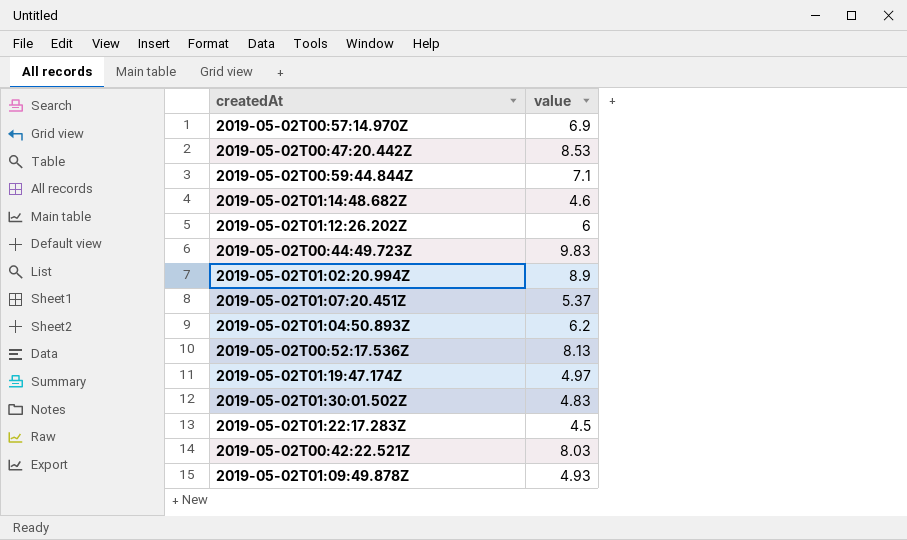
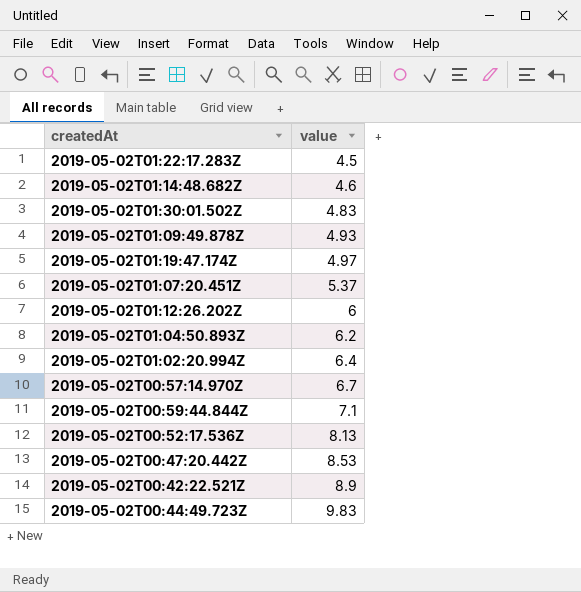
row order: none -> value ascending
2019-05-02T01:02:20.994Z | value: 8.9 -> 6.4
2019-05-02T00:57:14.970Z | value: 6.9 -> 6.7
2019-05-02T00:42:22.521Z | value: 8.03 -> 8.9

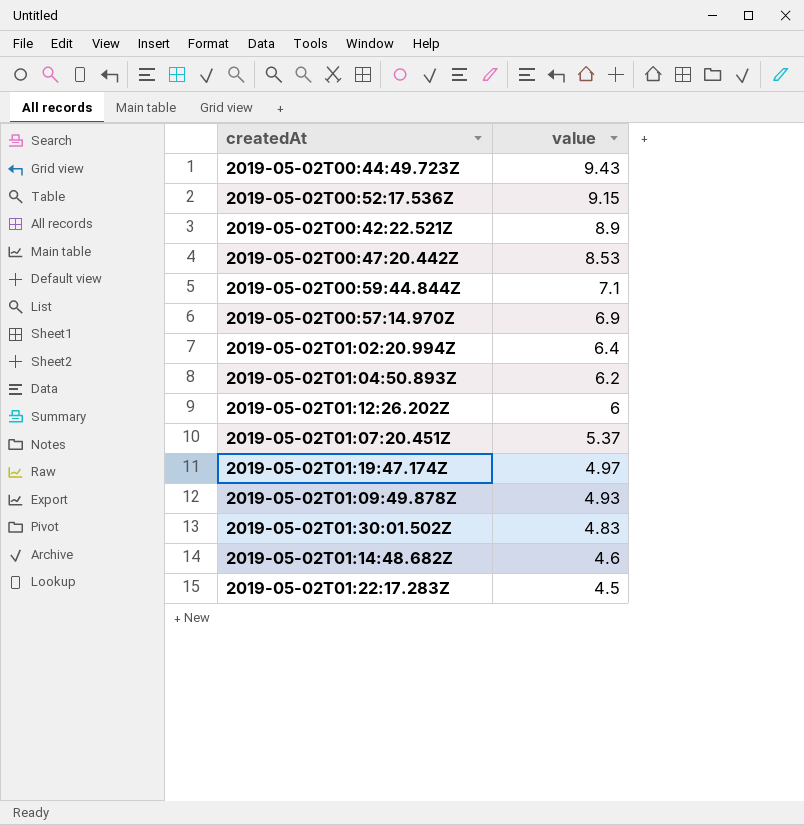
row order: value ascending -> value descending
2019-05-02T00:44:49.723Z | value: 9.83 -> 9.43
2019-05-02T00:52:17.536Z | value: 8.13 -> 9.15
2019-05-02T00:57:14.970Z | value: 6.7 -> 6.9

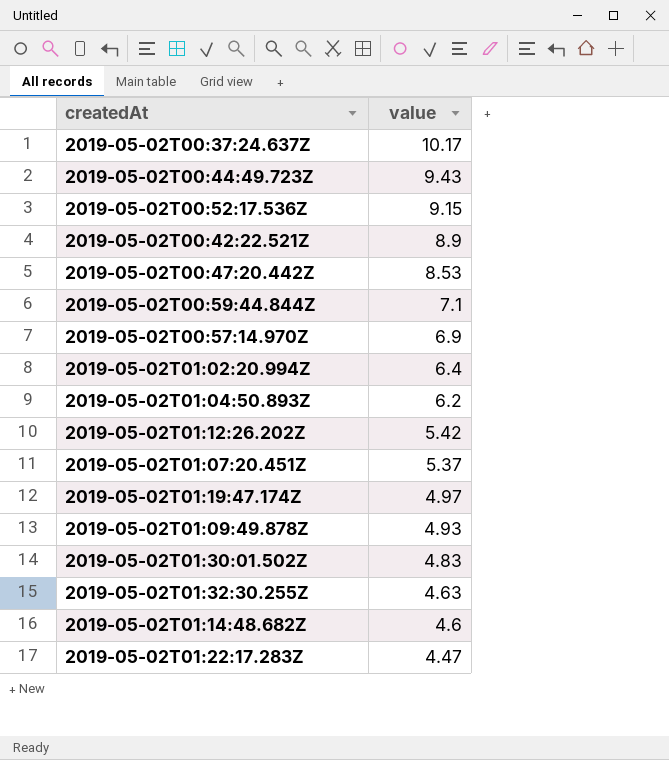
row 2019-05-02T00:37:24.637Z: none -> 10.17
2019-05-02T01:12:26.202Z | value: 6 -> 5.42
row 2019-05-02T01:32:30.255Z: none -> 4.63
2019-05-02T01:22:17.283Z | value: 4.5 -> 4.47

